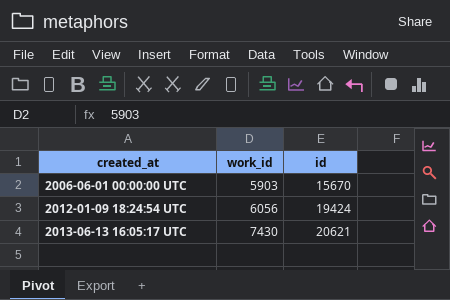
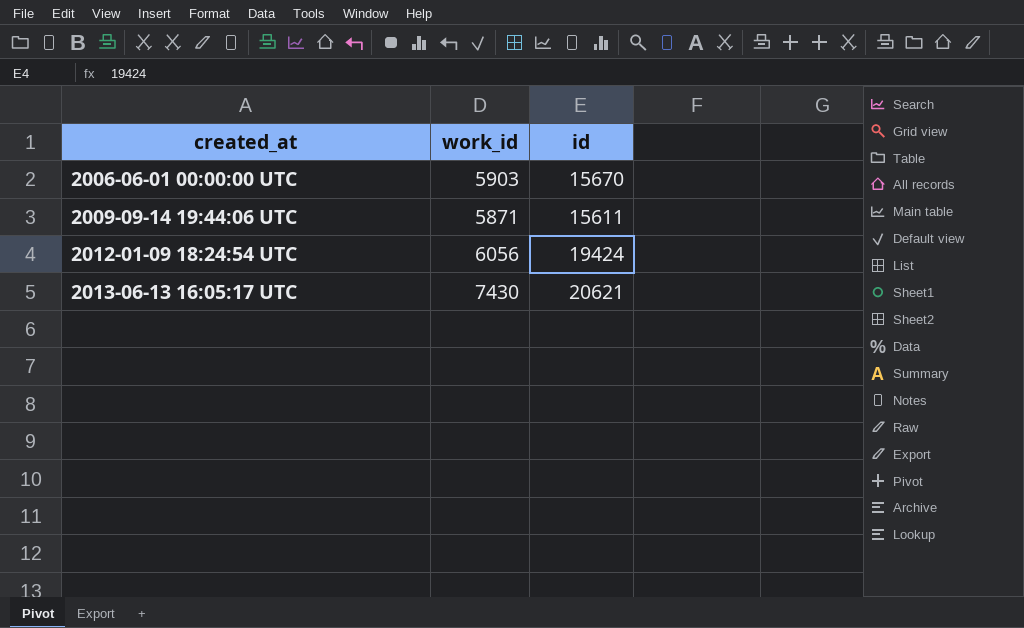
row 2009-09-14 19:44:06 UTC: none -> 5871 | 15611

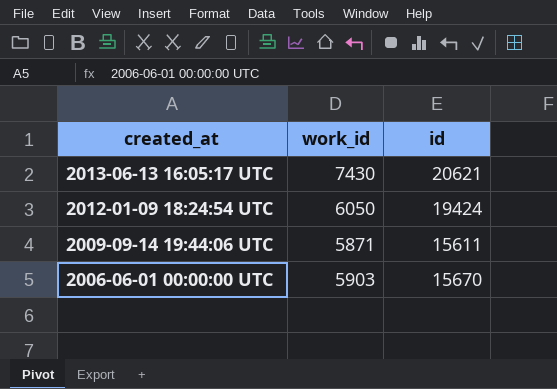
row order: created_at ascending -> created_at descending
2012-01-09 18:24:54 UTC | work_id: 6056 -> 6050

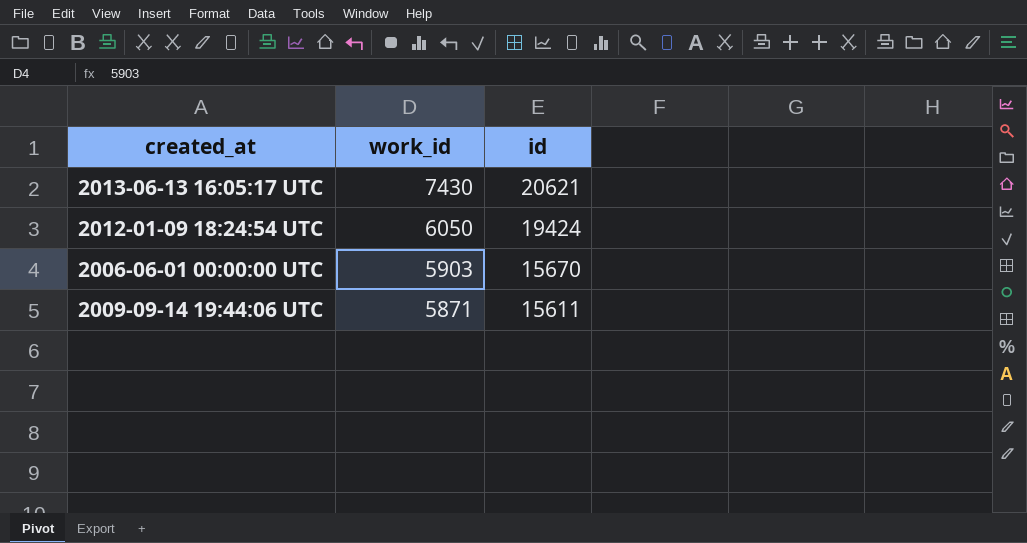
row order: created_at descending -> work_id descending

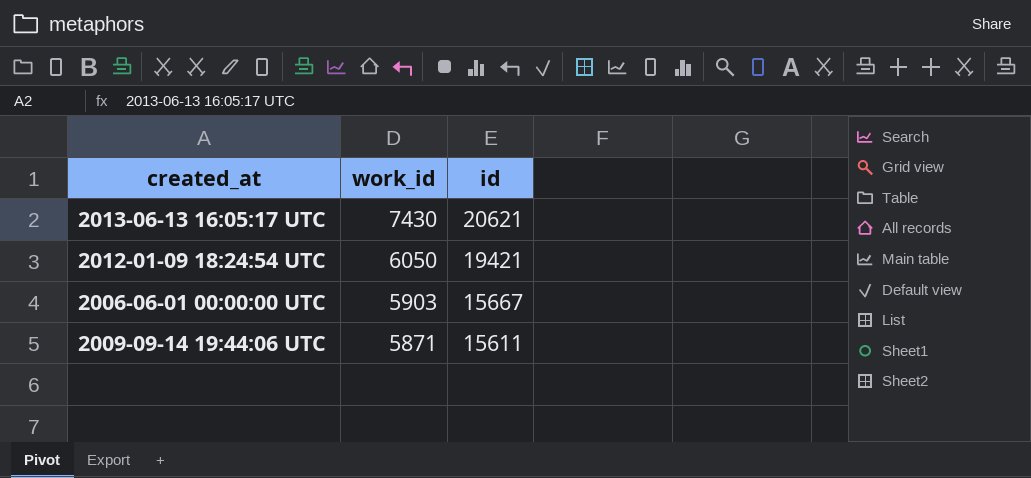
2012-01-09 18:24:54 UTC | id: 19424 -> 19421
2006-06-01 00:00:00 UTC | id: 15670 -> 15667

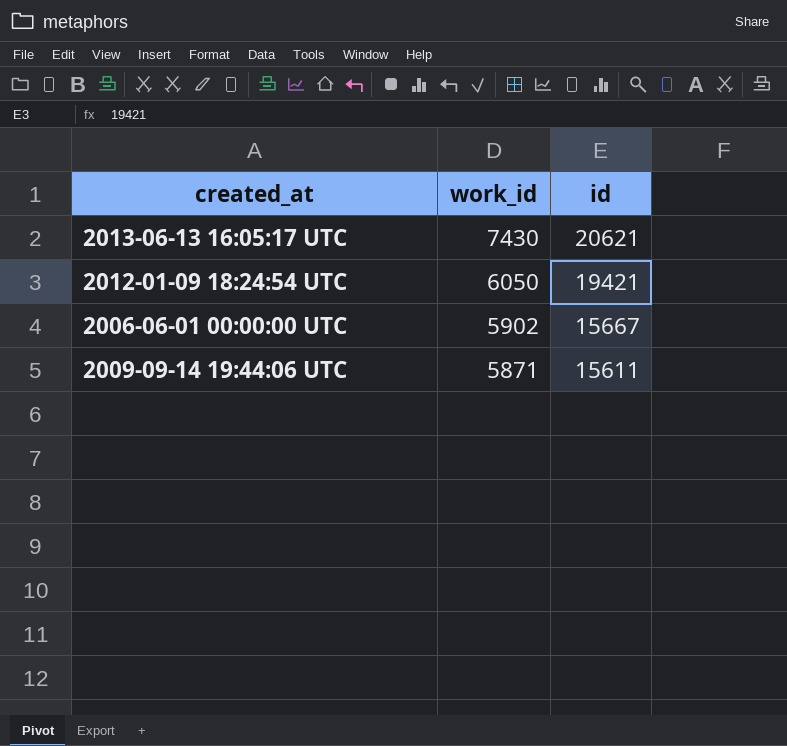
2006-06-01 00:00:00 UTC | work_id: 5903 -> 5902

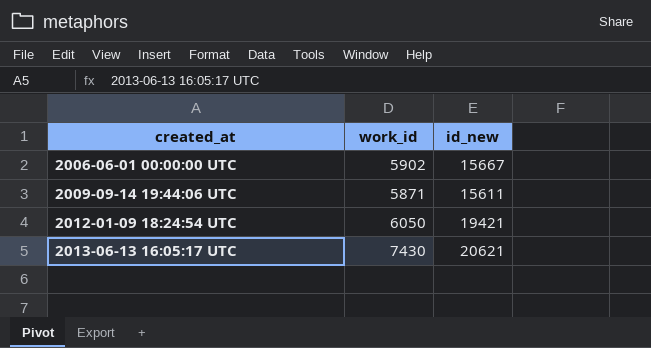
row order: work_id descending -> created_at ascending
column name: id -> id_new

